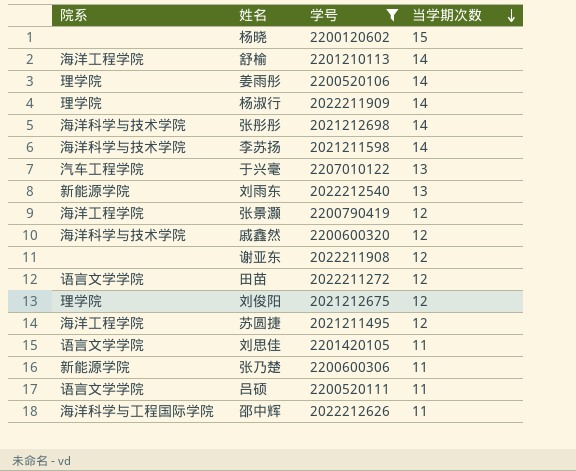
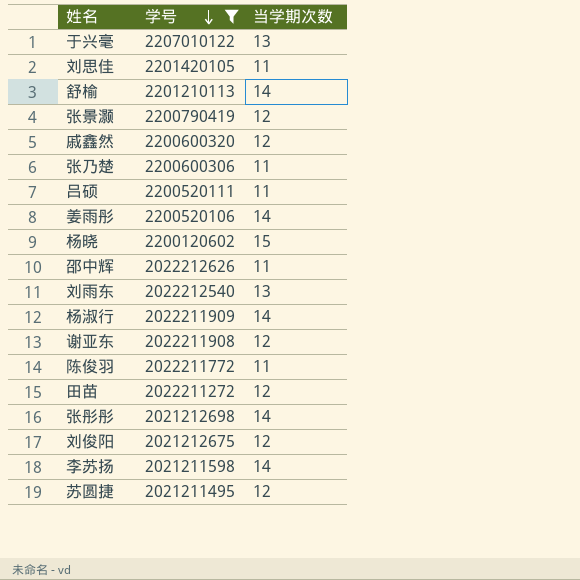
row order: 当学期次数 descending -> 学号 descending
column 院系 | position: 1 -> none
row 陈俊羽: none -> 2022211772 | 11

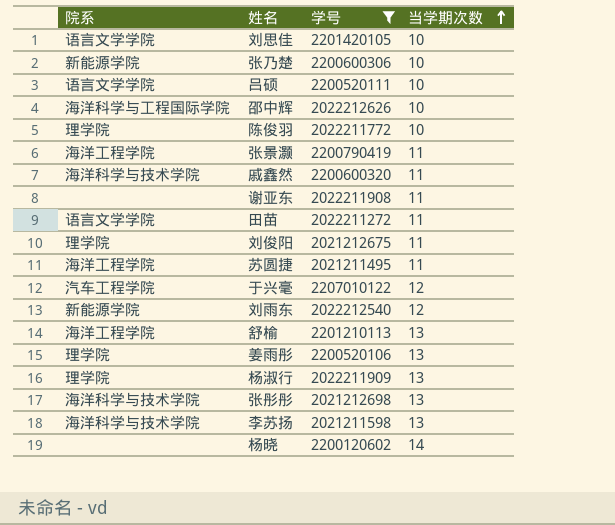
row order: 学号 descending -> 当学期次数 ascending
column 院系 | position: none -> 1
刘思佳 | 当学期次数: 11 -> 10
张乃楚 | 当学期次数: 11 -> 10
吕硕 | 当学期次数: 11 -> 10
邵中辉 | 当学期次数: 11 -> 10
陈俊羽 | 当学期次数: 11 -> 10
张景灏 | 当学期次数: 12 -> 11
戚鑫然 | 当学期次数: 12 -> 11
谢亚东 | 当学期次数: 12 -> 11
田苗 | 当学期次数: 12 -> 11
刘俊阳 | 当学期次数: 12 -> 11
苏圆捷 | 当学期次数: 12 -> 11
于兴毫 | 当学期次数: 13 -> 12
刘雨东 | 当学期次数: 13 -> 12
舒榆 | 当学期次数: 14 -> 13
姜雨彤 | 当学期次数: 14 -> 13
杨淑行 | 当学期次数: 14 -> 13
张彤彤 | 当学期次数: 14 -> 13
李苏扬 | 当学期次数: 14 -> 13
杨晓 | 当学期次数: 15 -> 14

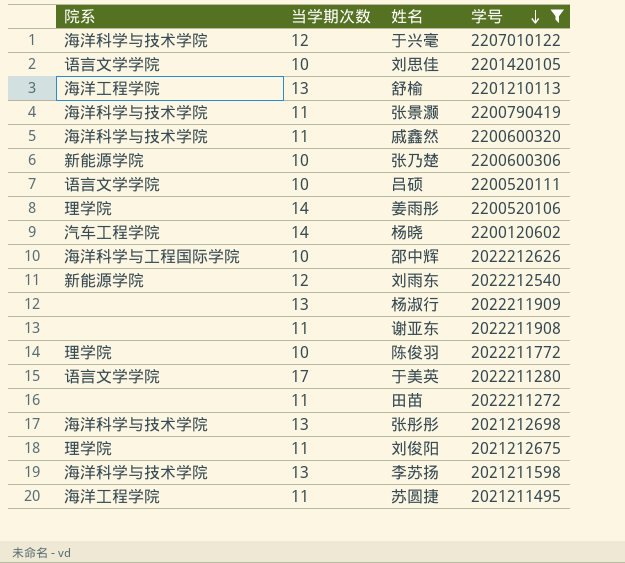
row order: 当学期次数 ascending -> 学号 descending
column 当学期次数 | position: 4 -> 2
于兴毫 | 院系: 汽车工程学院 -> 海洋科学与技术学院
张景灏 | 院系: 海洋工程学院 -> 海洋科学与技术学院
姜雨彤 | 当学期次数: 13 -> 14
杨晓 | 院系: none -> 汽车工程学院
杨淑行 | 院系: 理学院 -> none
row 于美英: none -> 语言文学学院 | 17 | 2022211280
田苗 | 院系: 语言文学学院 -> none

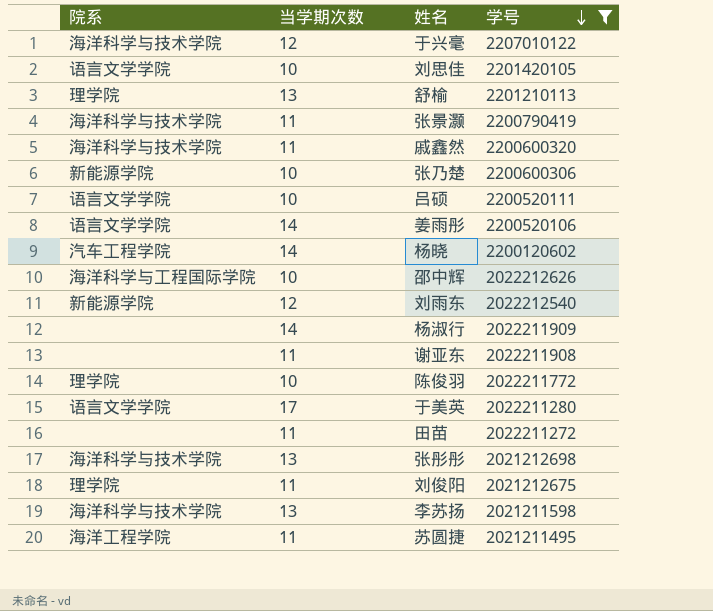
舒榆 | 院系: 海洋工程学院 -> 理学院
姜雨彤 | 院系: 理学院 -> 语言文学学院
杨淑行 | 当学期次数: 13 -> 14

